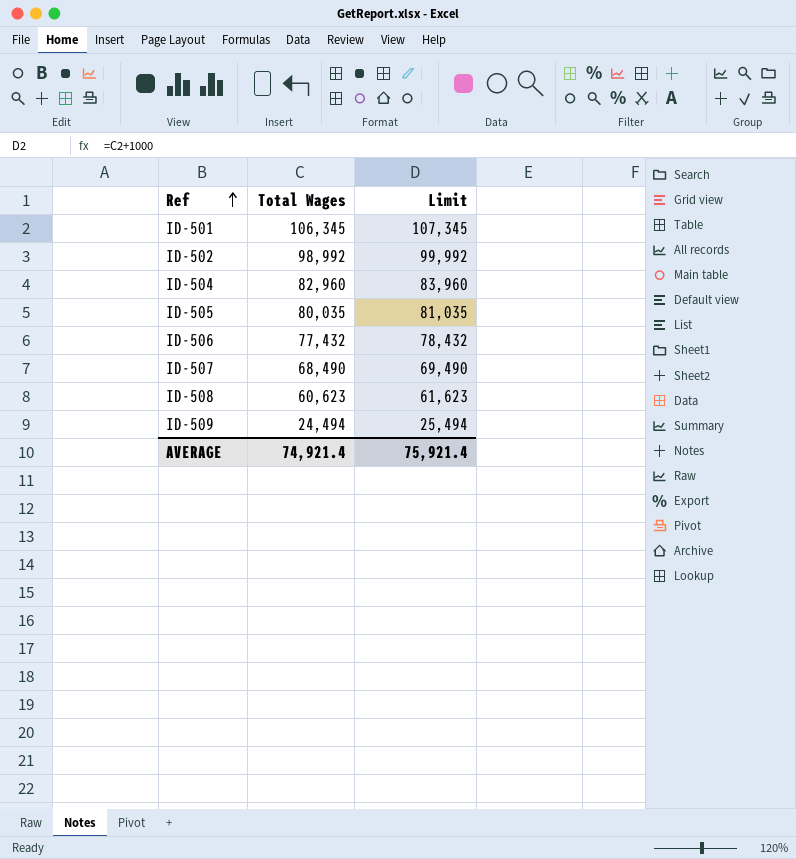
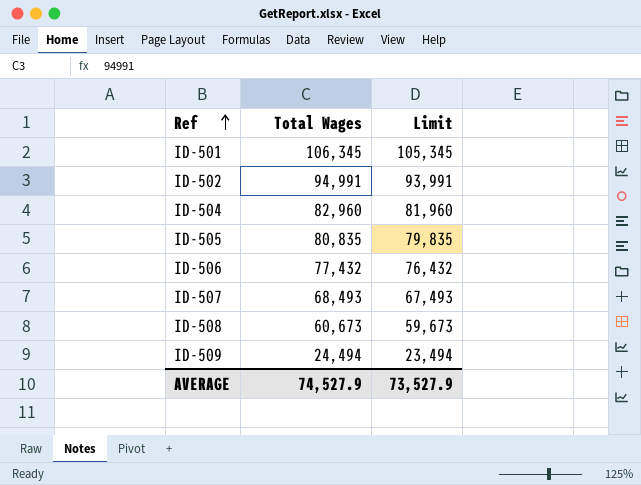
column Limit | formula: [Total Wages] + 1000 -> [Total Wages] - 1000
ID-502 | Total Wages: 98,992 -> 94,991
ID-505 | Total Wages: 80,035 -> 80,835
ID-507 | Total Wages: 68,490 -> 68,493
ID-508 | Total Wages: 60,623 -> 60,673
AVERAGE | Total Wages: 74,921.4 -> 74,527.9
AVERAGE | Limit: 75,921.4 -> 73,527.9

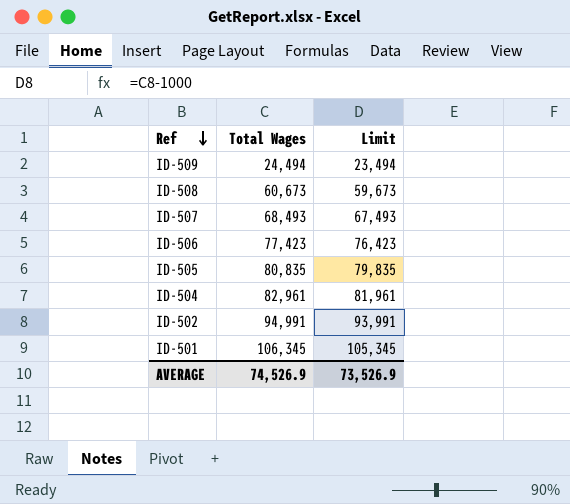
row order: Ref ascending -> Ref descending
ID-506 | Total Wages: 77,432 -> 77,423
ID-506 | Limit: 76,432 -> 76,423
ID-504 | Total Wages: 82,960 -> 82,961
ID-504 | Limit: 81,960 -> 81,961
AVERAGE | Total Wages: 74,527.9 -> 74,526.9
AVERAGE | Limit: 73,527.9 -> 73,526.9

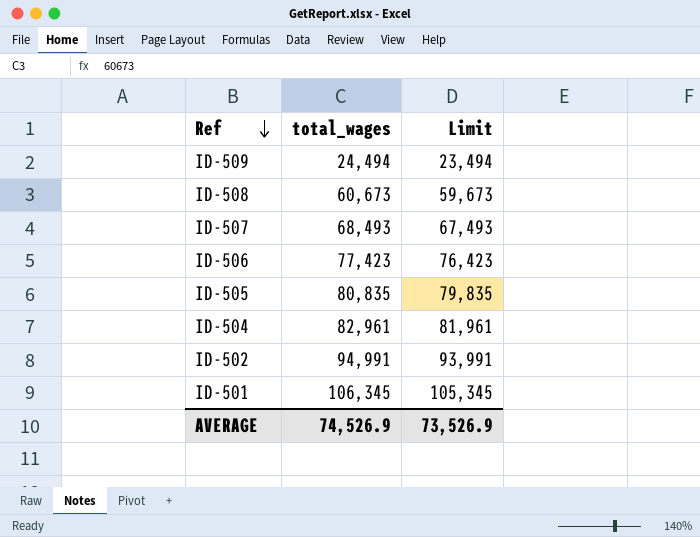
column name: Total Wages -> total_wages

